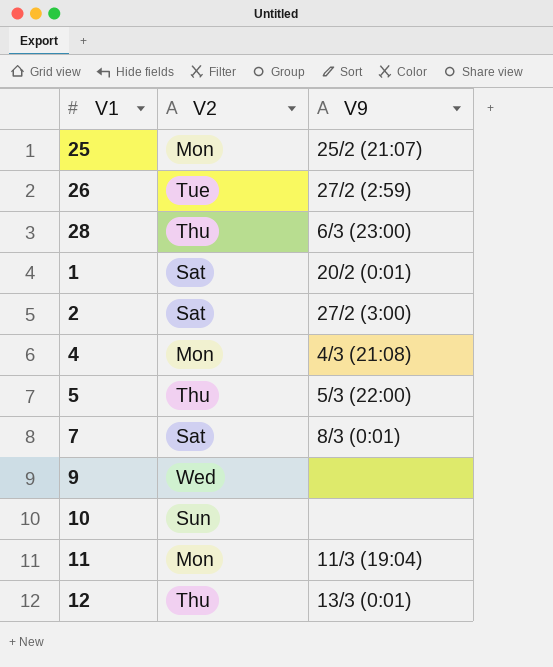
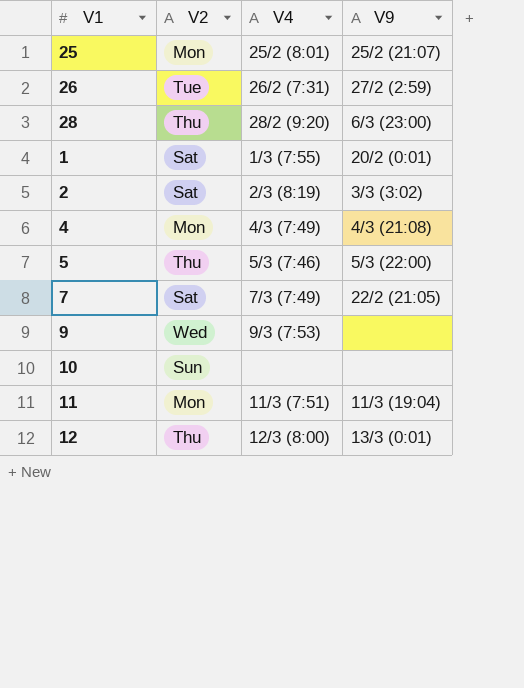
column V4 | position: none -> 3
2 | V9: 27/2 (3:00) -> 3/3 (3:02)
7 | V9: 8/3 (0:01) -> 22/2 (21:05)

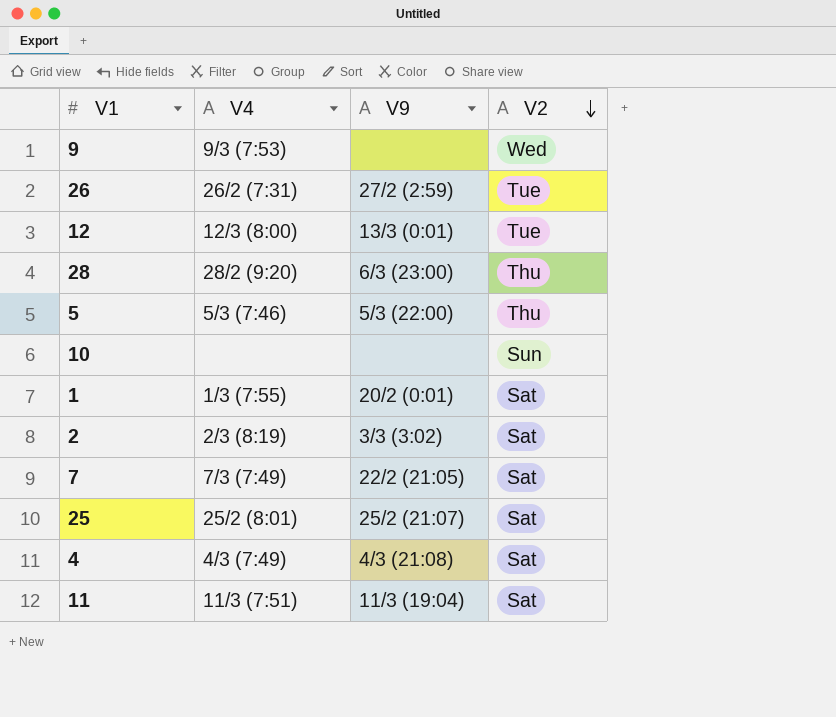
row order: none -> V2 descending
column V2 | position: 2 -> 4
12 | V2: Thu -> Tue
25 | V2: Mon -> Sat
4 | V2: Mon -> Sat
11 | V2: Mon -> Sat

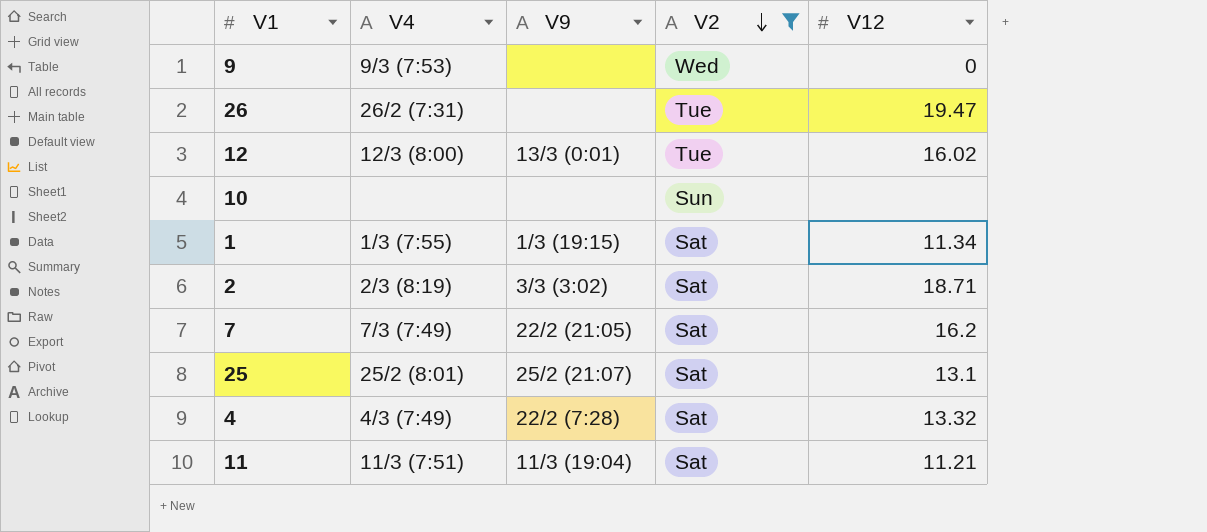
filter: none -> V2 != Thu
column V12 | position: none -> 5
26 | V9: 27/2 (2:59) -> none
1 | V9: 20/2 (0:01) -> 1/3 (19:15)
4 | V9: 4/3 (21:08) -> 22/2 (7:28)

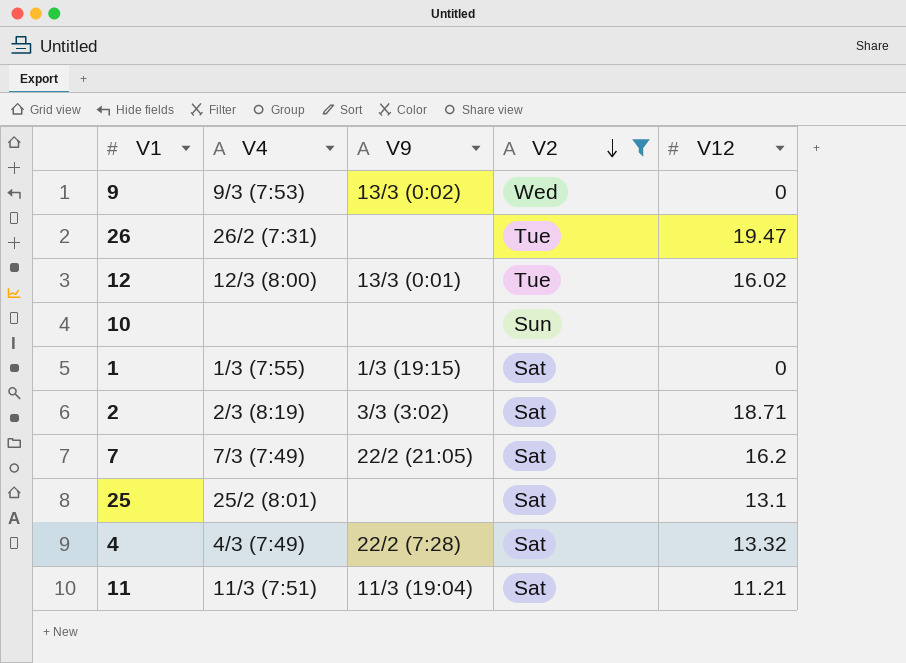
9 | V9: none -> 13/3 (0:02)
1 | V12: 11.34 -> 0
25 | V9: 25/2 (21:07) -> none

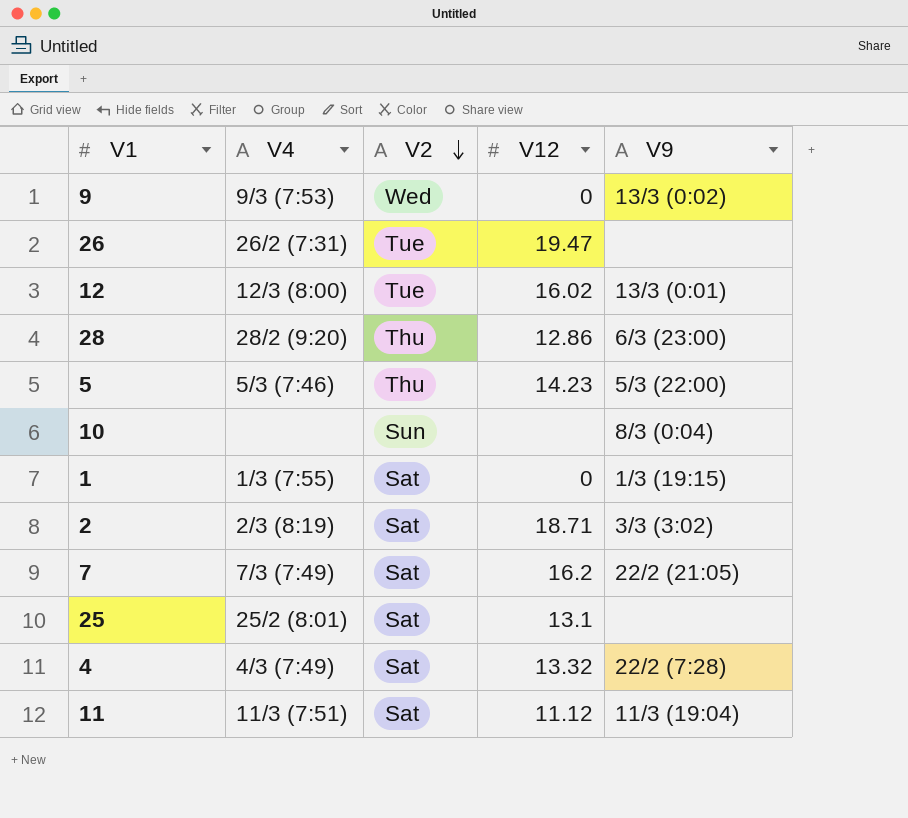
filter: V2 != Thu -> none
column V9 | position: 3 -> 5
10 | V9: none -> 8/3 (0:04)
11 | V12: 11.21 -> 11.12

